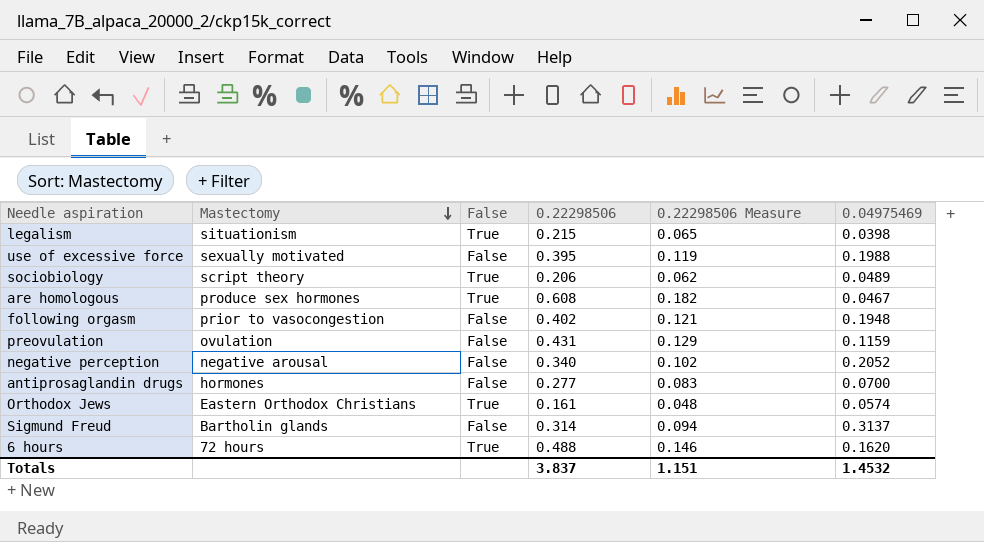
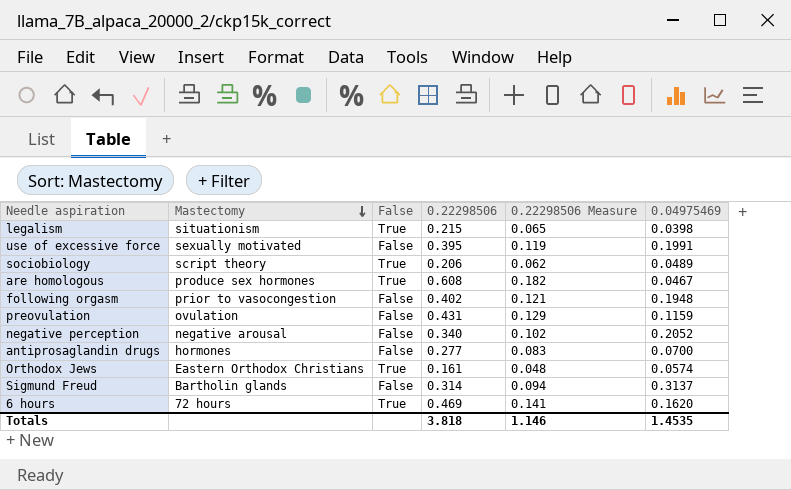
use of excessive force | 0.04975469: 0.1988 -> 0.1991
6 hours | 0.22298506: 0.488 -> 0.469
6 hours | 0.22298506 Measure: 0.146 -> 0.141
Totals | 0.22298506: 3.837 -> 3.818
Totals | 0.22298506 Measure: 1.151 -> 1.146
Totals | 0.04975469: 1.4532 -> 1.4535

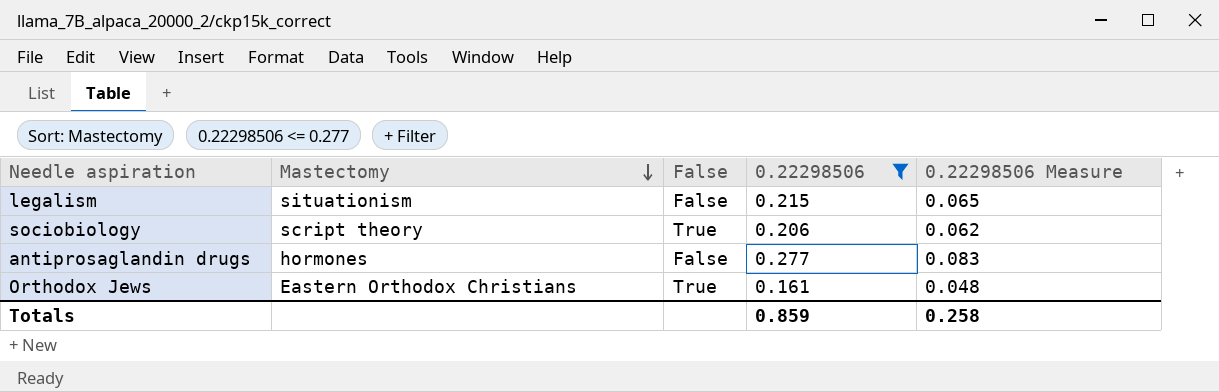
filter: none -> 0.22298506 <= 0.277
column 0.04975469 | position: 6 -> none
legalism | False: True -> False
Totals | 0.22298506: 3.818 -> 0.859
Totals | 0.22298506 Measure: 1.146 -> 0.258

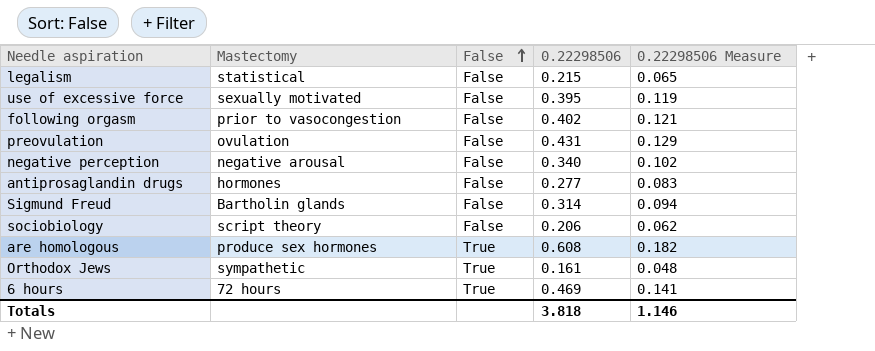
filter: 0.22298506 <= 0.277 -> none
row order: Mastectomy descending -> False ascending
legalism | Mastectomy: situationism -> statistical
sociobiology | False: True -> False
Orthodox Jews | Mastectomy: Eastern Orthodox Christians -> sympathetic
Totals | 0.22298506: 0.859 -> 3.818
Totals | 0.22298506 Measure: 0.258 -> 1.146

